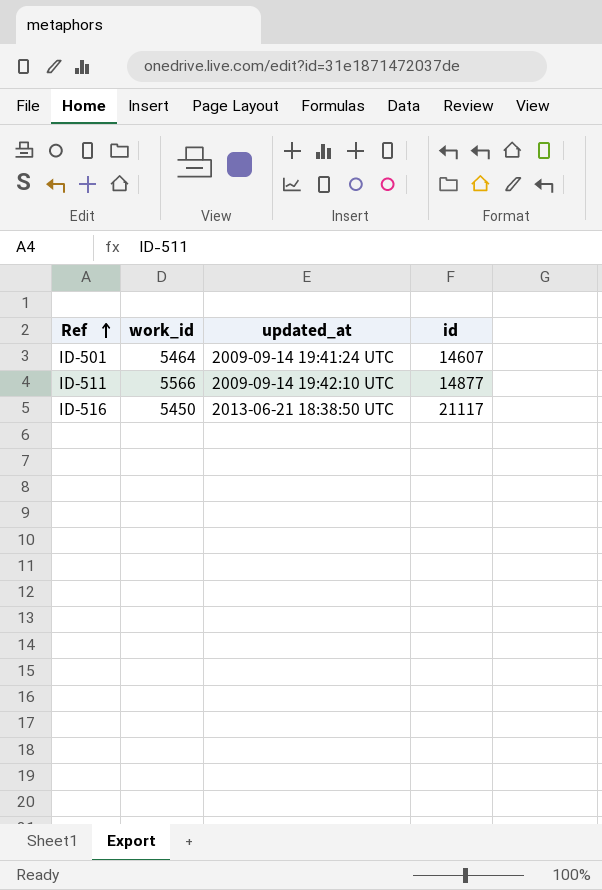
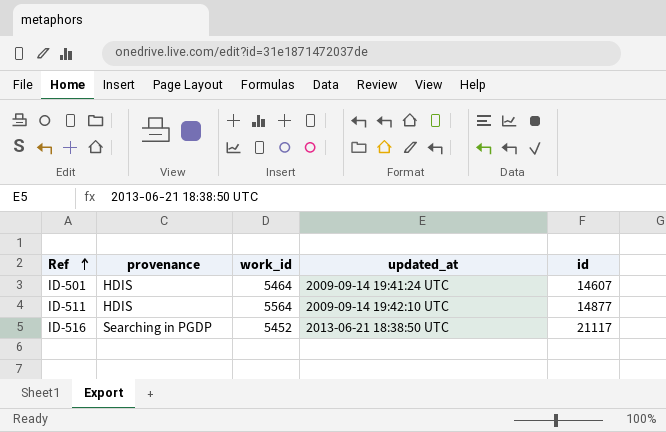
column provenance | position: none -> 2
ID-511 | work_id: 5566 -> 5564
ID-516 | work_id: 5450 -> 5452

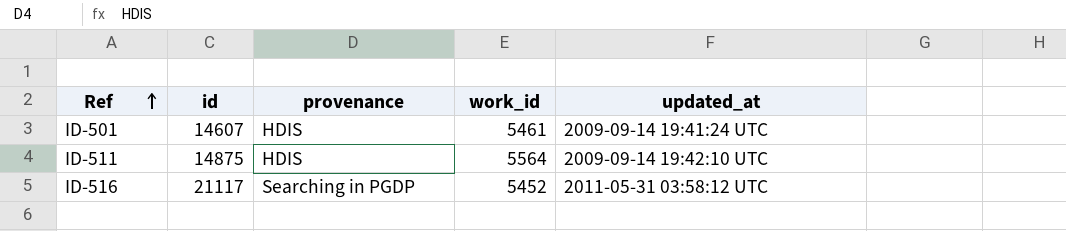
column id | position: 5 -> 2
ID-501 | work_id: 5464 -> 5461
ID-511 | id: 14877 -> 14875
ID-516 | updated_at: 2013-06-21 18:38:50 UTC -> 2011-05-31 03:58:12 UTC

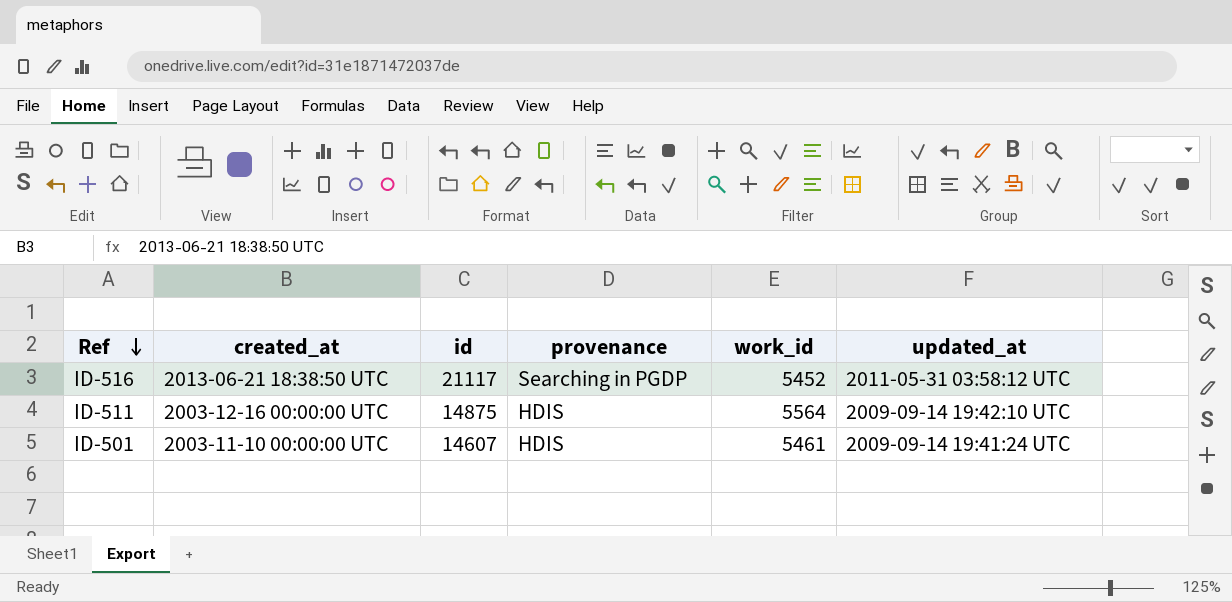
row order: Ref ascending -> Ref descending
column created_at | position: none -> 2

